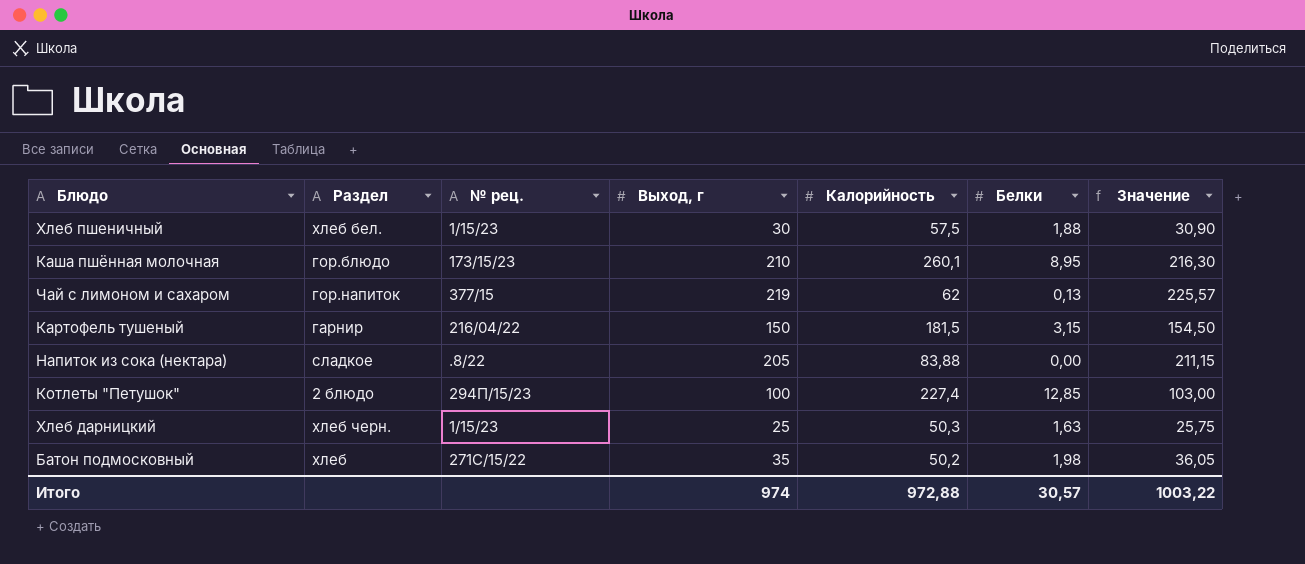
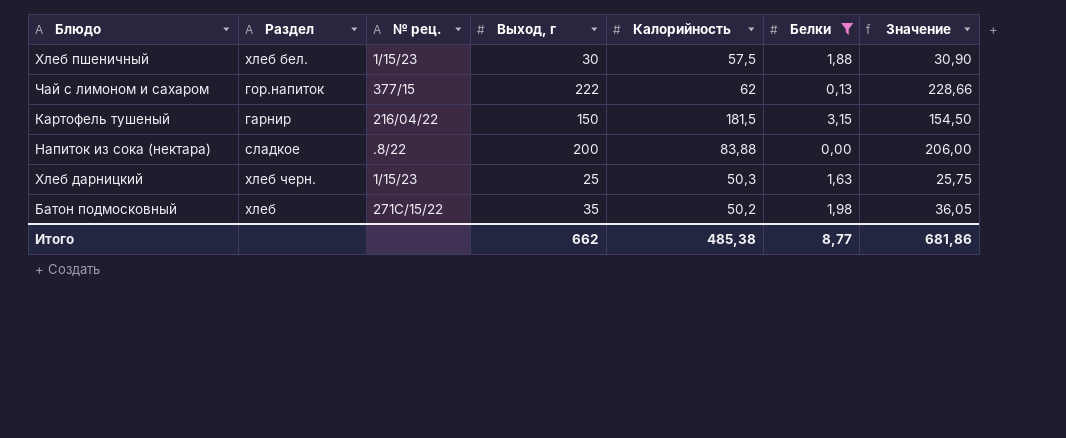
filter: none -> Белки <= 3,15
Чай с лимоном и сахаром | Выход, г: 219 -> 222
Чай с лимоном и сахаром | Значение: 225,57 -> 228,66
Напиток из сока (нектара) | Выход, г: 205 -> 200
Напиток из сока (нектара) | Значение: 211,15 -> 206,00
Итого | Выход, г: 974 -> 662
Итого | Калорийность: 972,88 -> 485,38
Итого | Белки: 30,57 -> 8,77
Итого | Значение: 1003,22 -> 681,86

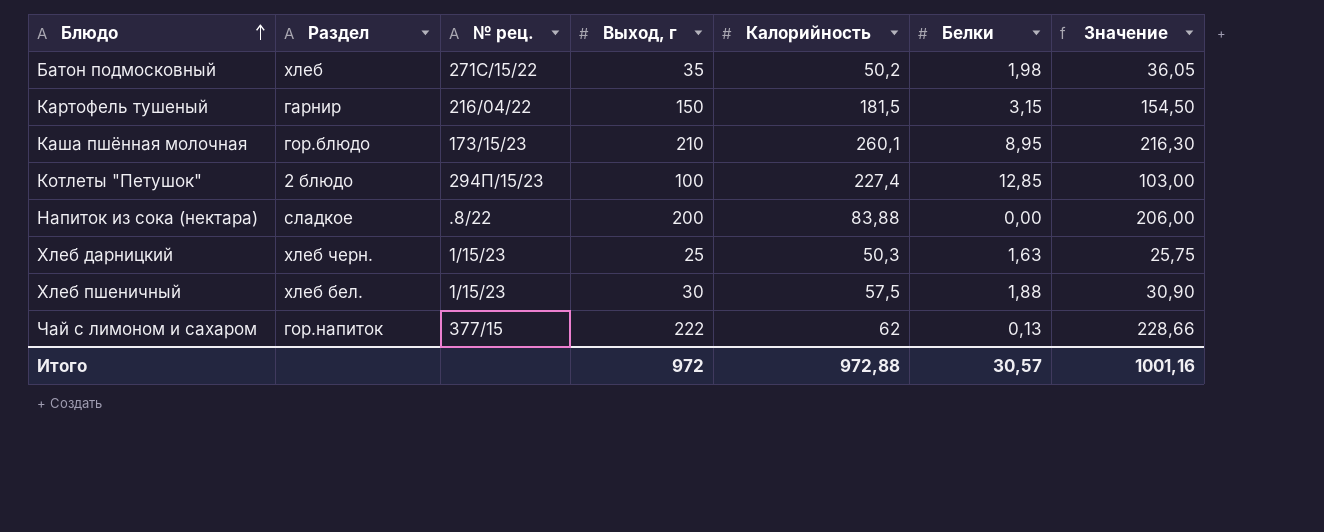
filter: Белки <= 3,15 -> none
row order: none -> Блюдо ascending
Итого | Выход, г: 662 -> 972
Итого | Калорийность: 485,38 -> 972,88
Итого | Белки: 8,77 -> 30,57
Итого | Значение: 681,86 -> 1001,16

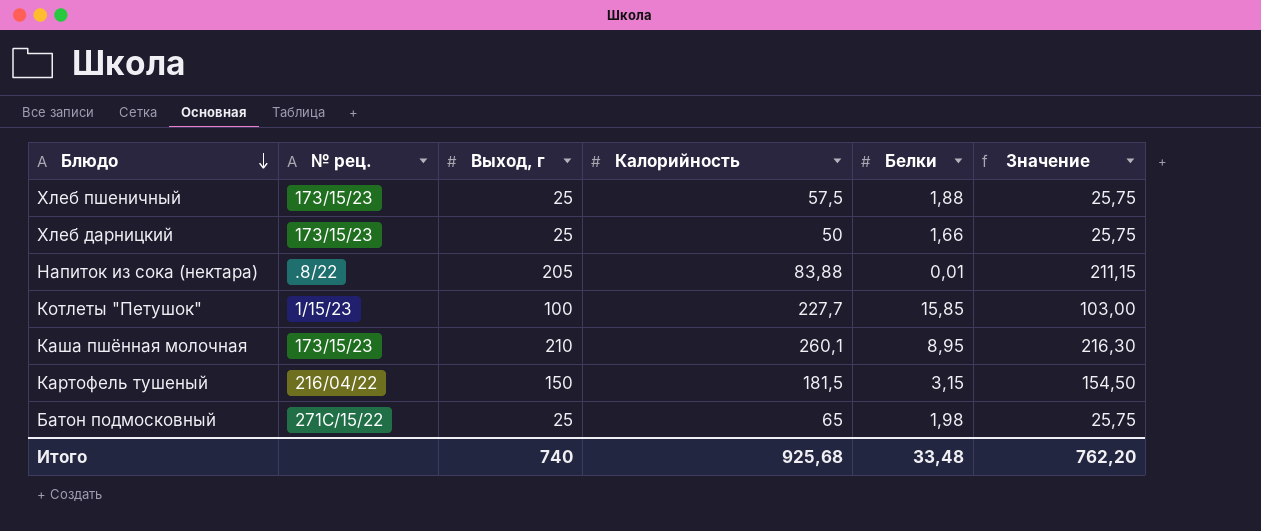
row order: Блюдо ascending -> Блюдо descending
column Раздел | position: 2 -> none
row Чай с лимоном и сахаром: гор.напиток | 377/15 | 222 | 62 | 0,13 | 228,66 -> none
Хлеб пшеничный | № рец.: 1/15/23 -> 173/15/23
Хлеб пшеничный | Выход, г: 30 -> 25
Хлеб пшеничный | Значение: 30,90 -> 25,75
Хлеб дарницкий | № рец.: 1/15/23 -> 173/15/23
Хлеб дарницкий | Калорийность: 50,3 -> 50
Хлеб дарницкий | Белки: 1,63 -> 1,66
Напиток из сока (нектара) | Выход, г: 200 -> 205
Напиток из сока (нектара) | Белки: 0,00 -> 0,01
Напиток из сока (нектара) | Значение: 206,00 -> 211,15
Котлеты "Петушок" | № рец.: 294П/15/23 -> 1/15/23
Котлеты "Петушок" | Калорийность: 227,4 -> 227,7
Котлеты "Петушок" | Белки: 12,85 -> 15,85
Батон подмосковный | Выход, г: 35 -> 25
Батон подмосковный | Калорийность: 50,2 -> 65
Батон подмосковный | Значение: 36,05 -> 25,75
Итого | Выход, г: 972 -> 740
Итого | Калорийность: 972,88 -> 925,68
Итого | Белки: 30,57 -> 33,48
Итого | Значение: 1001,16 -> 762,20

